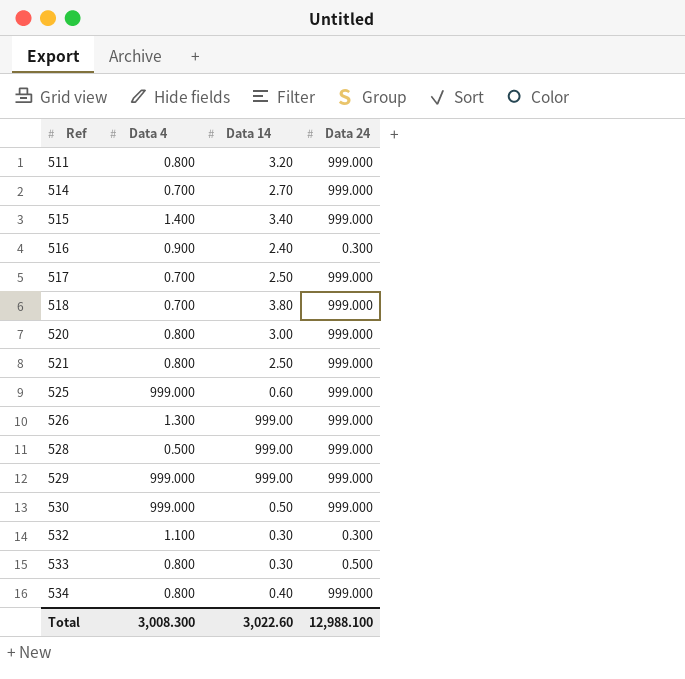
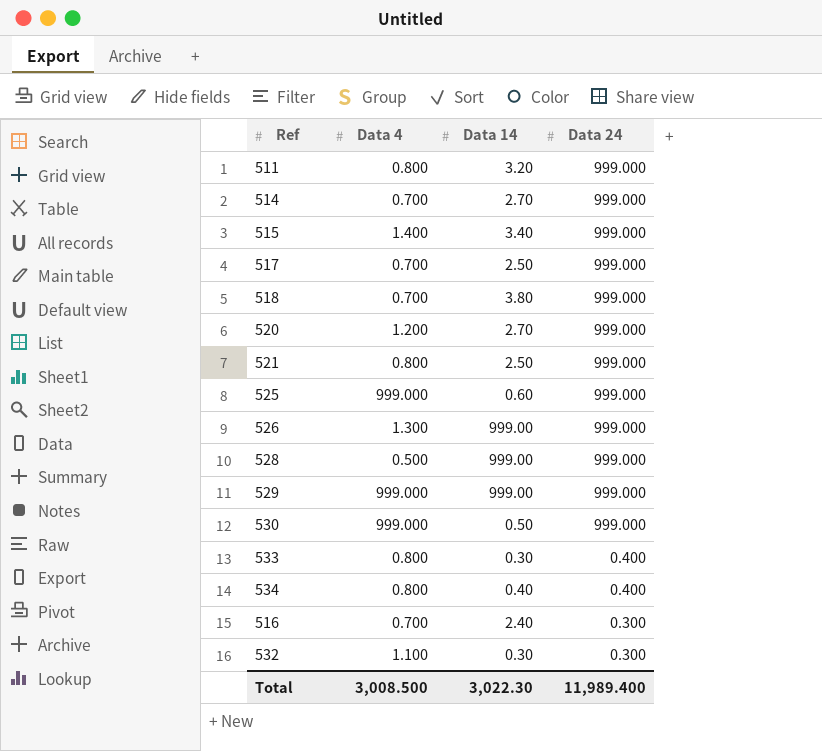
row order: Ref ascending -> Data 24 descending
520 | Data 4: 0.800 -> 1.200
520 | Data 14: 3.00 -> 2.70
533 | Data 24: 0.500 -> 0.400
534 | Data 24: 999.000 -> 0.400
516 | Data 4: 0.900 -> 0.700
Total | Data 4: 3,008.300 -> 3,008.500
Total | Data 14: 3,022.60 -> 3,022.30
Total | Data 24: 12,988.100 -> 11,989.400

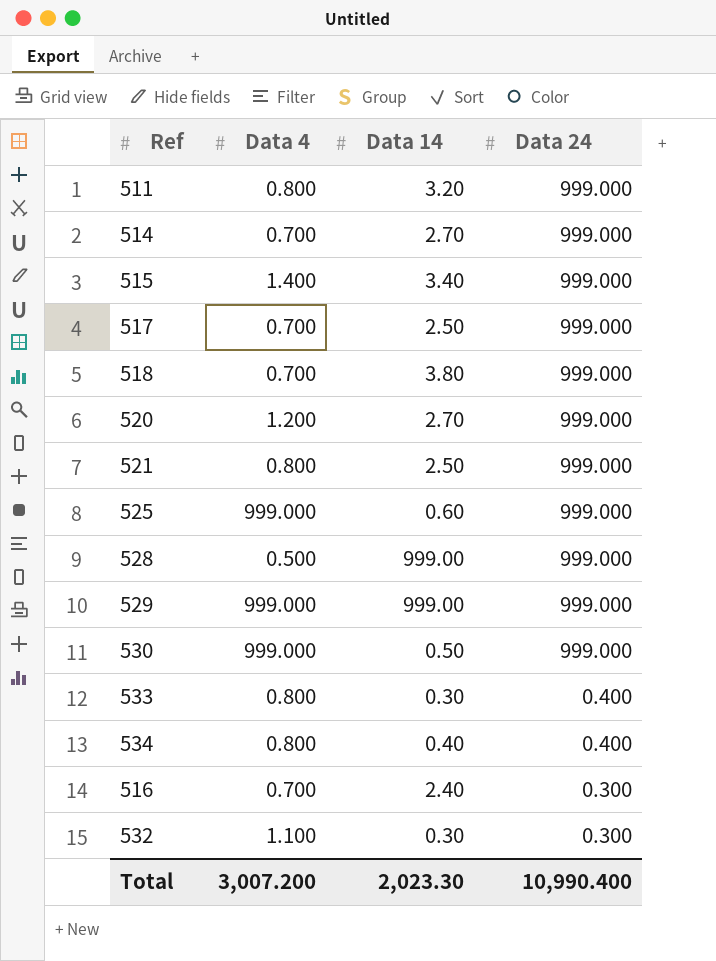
row 526: 1.300 | 999.00 | 999.000 -> none
Total | Data 4: 3,008.500 -> 3,007.200
Total | Data 14: 3,022.30 -> 2,023.30
Total | Data 24: 11,989.400 -> 10,990.400

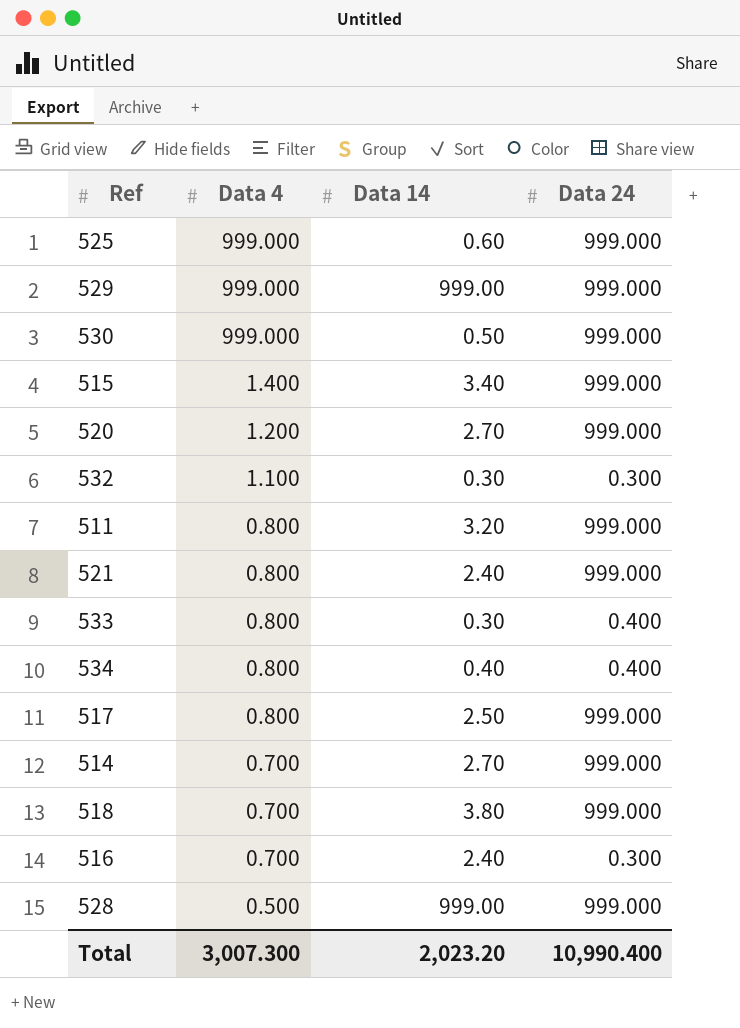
row order: Data 24 descending -> Data 4 descending
521 | Data 14: 2.50 -> 2.40
517 | Data 4: 0.700 -> 0.800
Total | Data 4: 3,007.200 -> 3,007.300
Total | Data 14: 2,023.30 -> 2,023.20

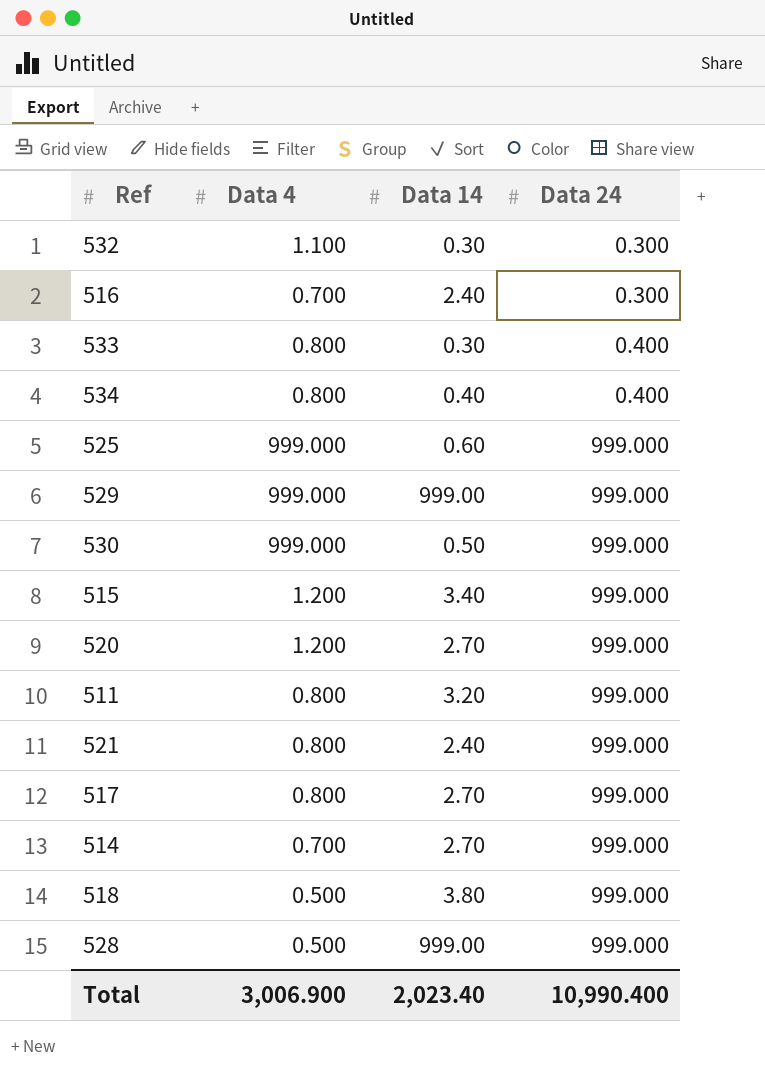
row order: Data 4 descending -> Data 24 ascending
515 | Data 4: 1.400 -> 1.200
517 | Data 14: 2.50 -> 2.70
518 | Data 4: 0.700 -> 0.500
Total | Data 4: 3,007.300 -> 3,006.900
Total | Data 14: 2,023.20 -> 2,023.40

